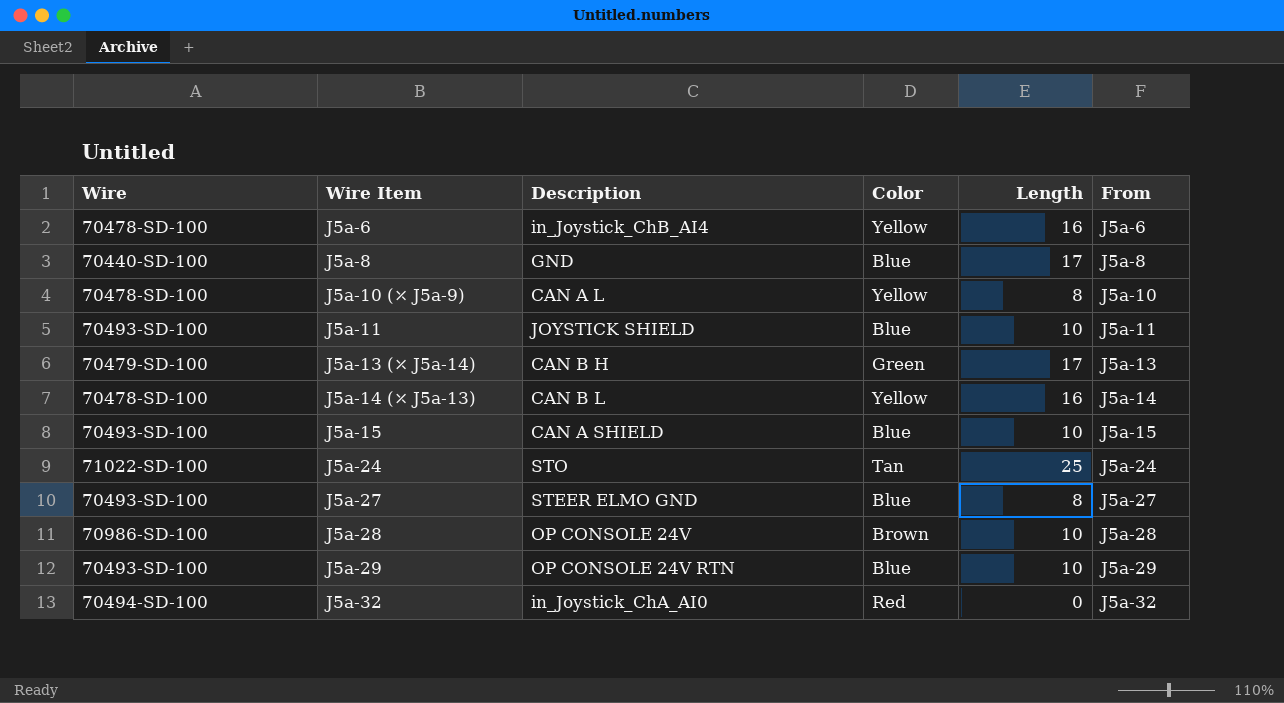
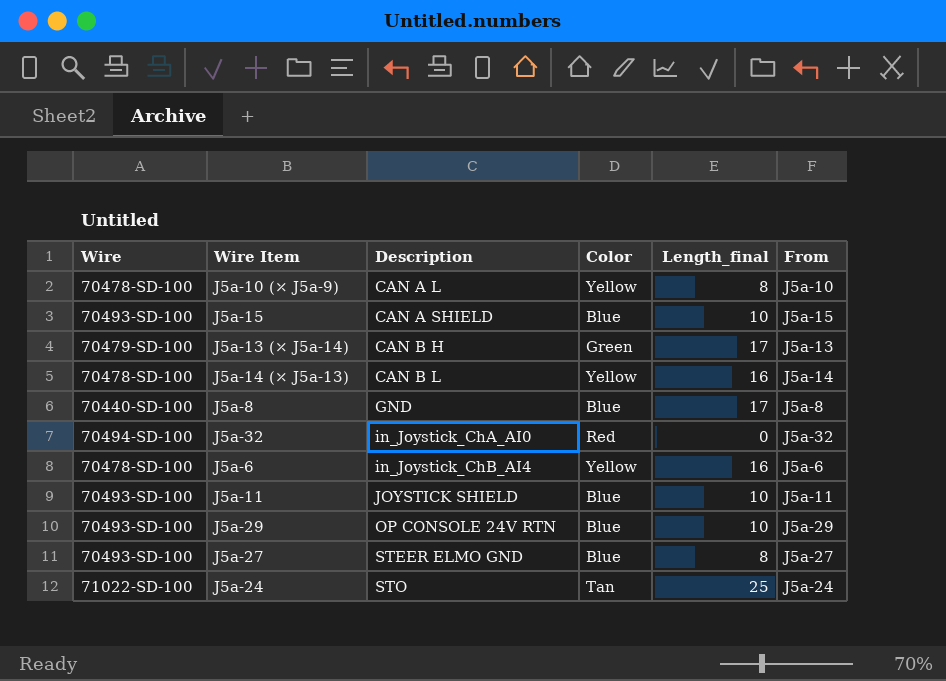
row order: Wire Item ascending -> Description ascending
column name: Length -> Length_final
row J5a-28: 70986-SD-100 | OP CONSOLE 24V | Brown | 10 | J5a-28 -> none

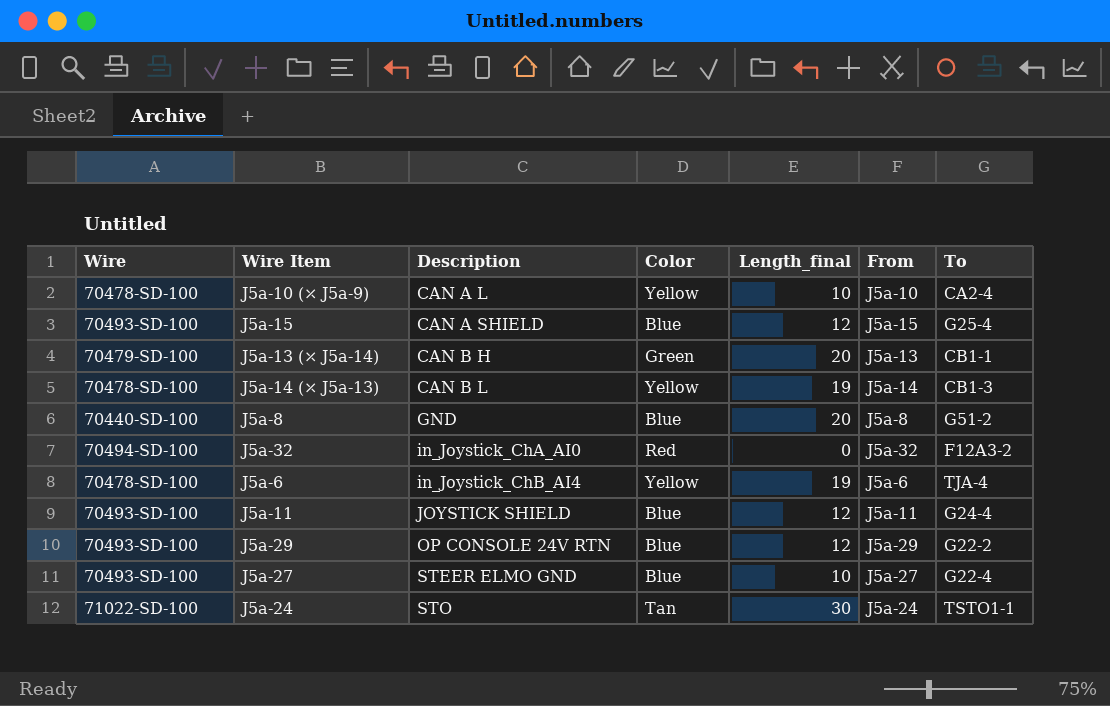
column To | position: none -> 7
J5a-10 (⤫ J5a-9) | Length_final: 8 -> 10
J5a-15 | Length_final: 10 -> 12
J5a-13 (⤫ J5a-14) | Length_final: 17 -> 20
J5a-14 (⤫ J5a-13) | Length_final: 16 -> 19
J5a-8 | Length_final: 17 -> 20
J5a-6 | Length_final: 16 -> 19
J5a-11 | Length_final: 10 -> 12
J5a-29 | Length_final: 10 -> 12
J5a-27 | Length_final: 8 -> 10
J5a-24 | Length_final: 25 -> 30

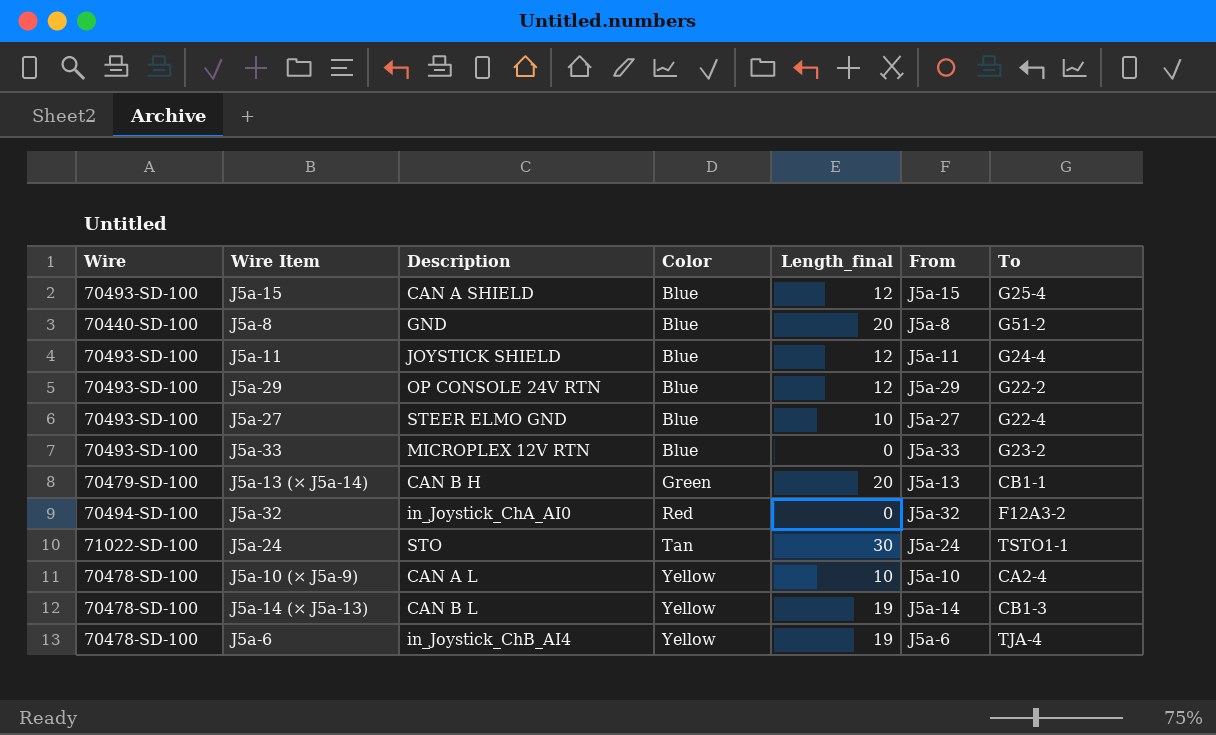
row order: Description ascending -> Color ascending
row J5a-33: none -> 70493-SD-100 | MICROPLEX 12V RTN | Blue | 0 | J5a-33 | G23-2

